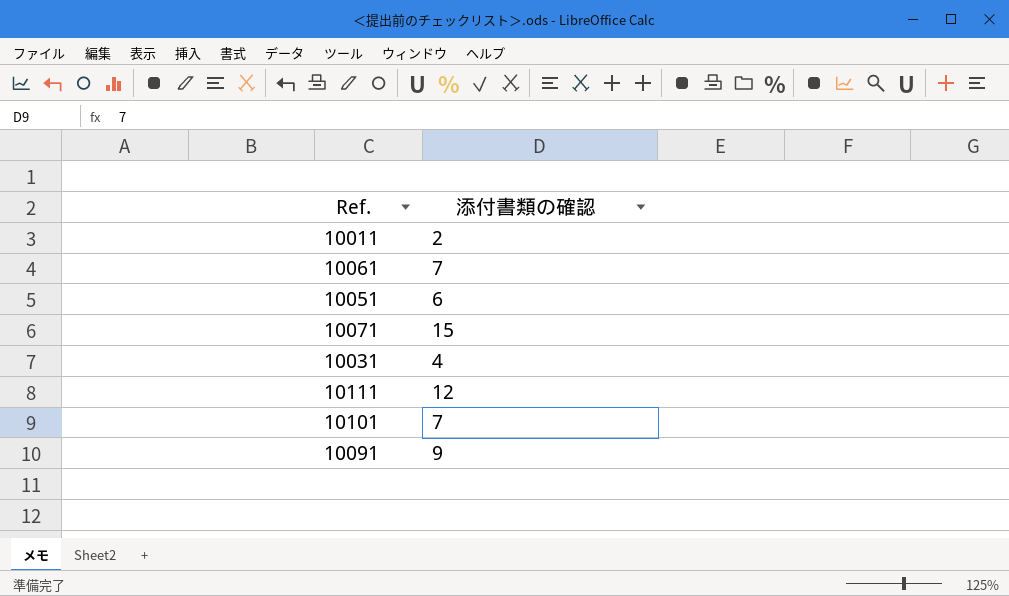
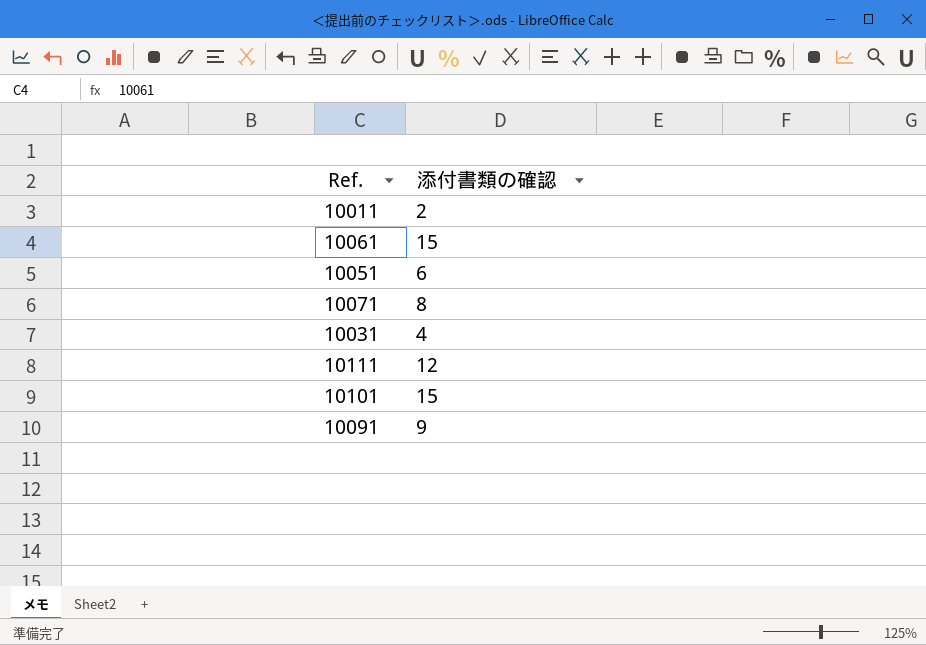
10061 | 添付書類の確認: 7 -> 15
10071 | 添付書類の確認: 15 -> 8
10101 | 添付書類の確認: 7 -> 15

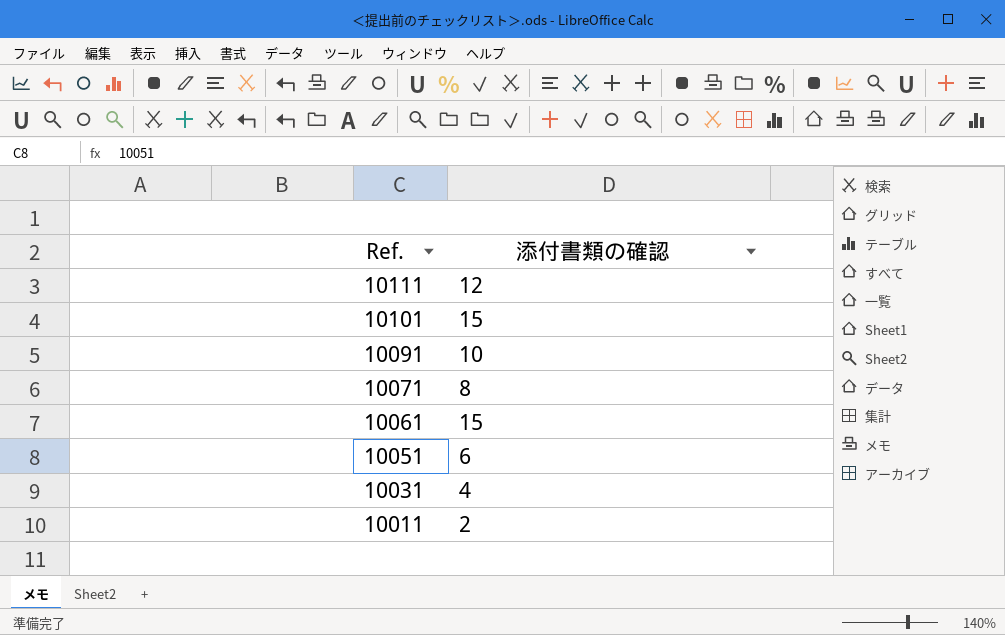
row order: none -> Ref. descending
10091 | 添付書類の確認: 9 -> 10

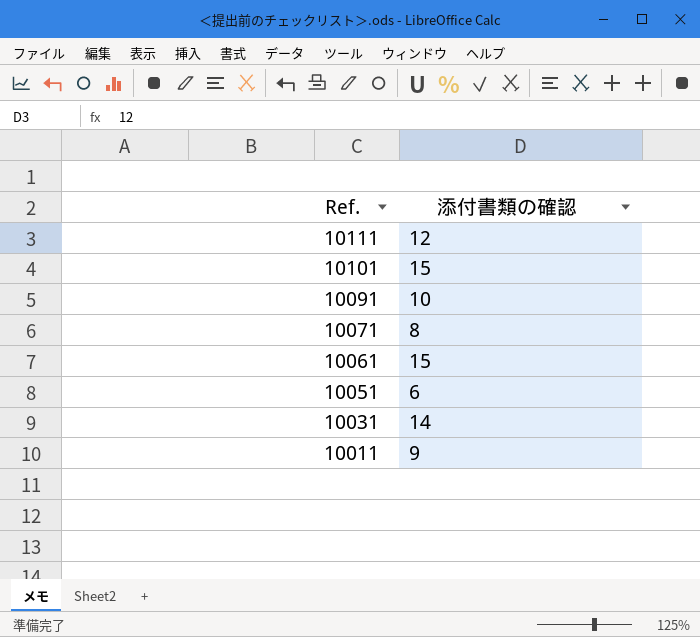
10031 | 添付書類の確認: 4 -> 14
10011 | 添付書類の確認: 2 -> 9

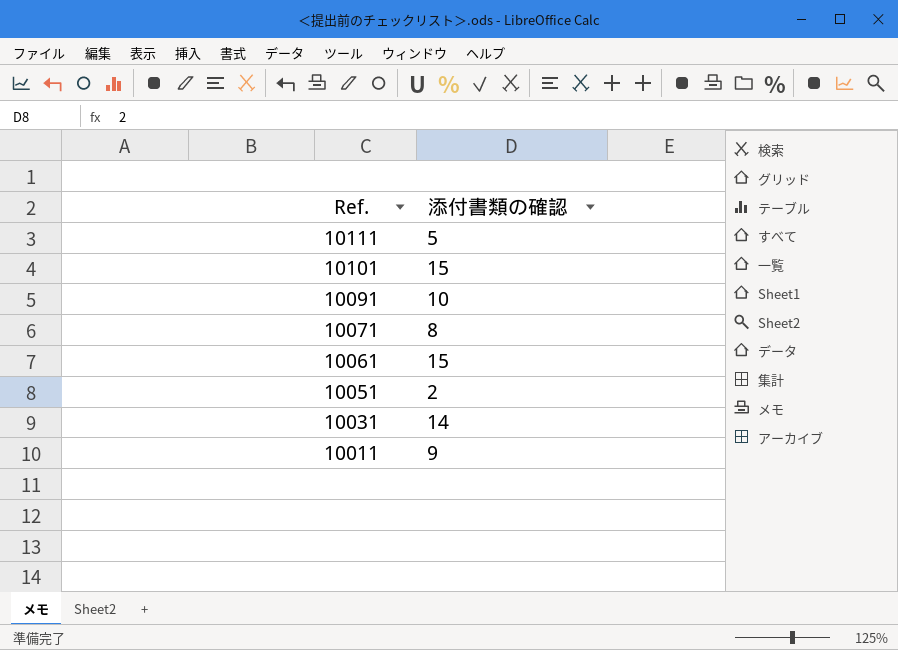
10111 | 添付書類の確認: 12 -> 5
10051 | 添付書類の確認: 6 -> 2

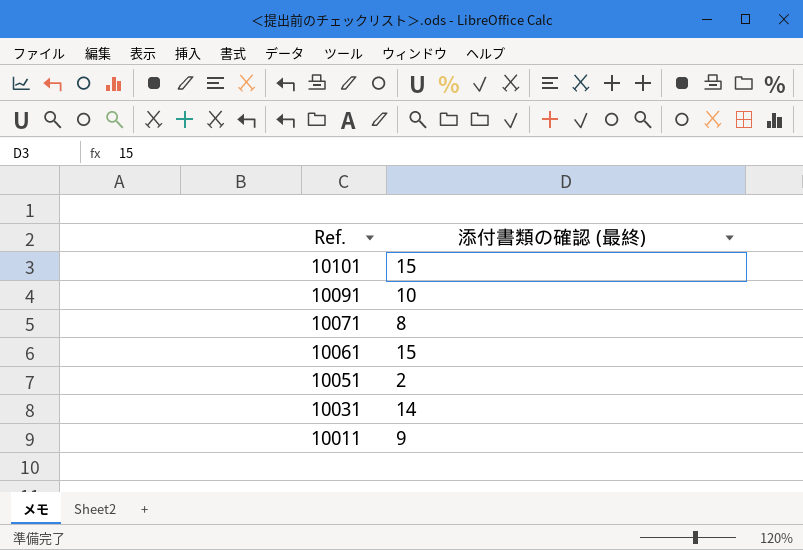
column name: 添付書類の確認 -> 添付書類の確認 (最終)
row 10111: 5 -> none

